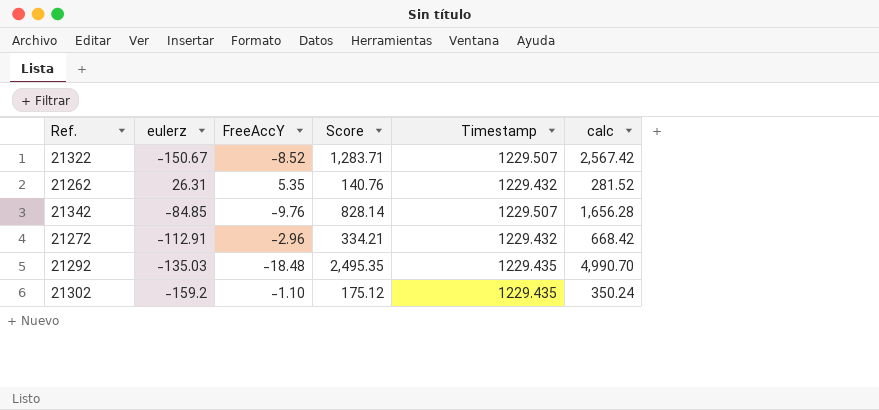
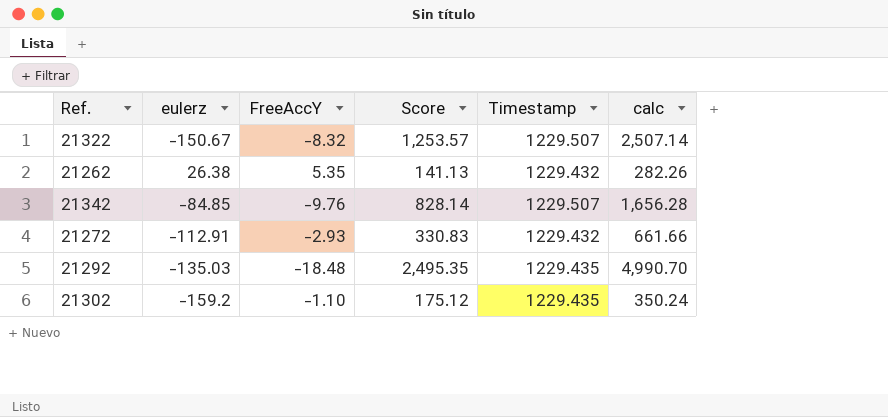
21322 | FreeAccY: -8.52 -> -8.32
21322 | Score: 1,283.71 -> 1,253.57
21322 | calc: 2,567.42 -> 2,507.14
21262 | eulerz: 26.31 -> 26.38
21262 | Score: 140.76 -> 141.13
21262 | calc: 281.52 -> 282.26
21272 | FreeAccY: -2.96 -> -2.93
21272 | Score: 334.21 -> 330.83
21272 | calc: 668.42 -> 661.66

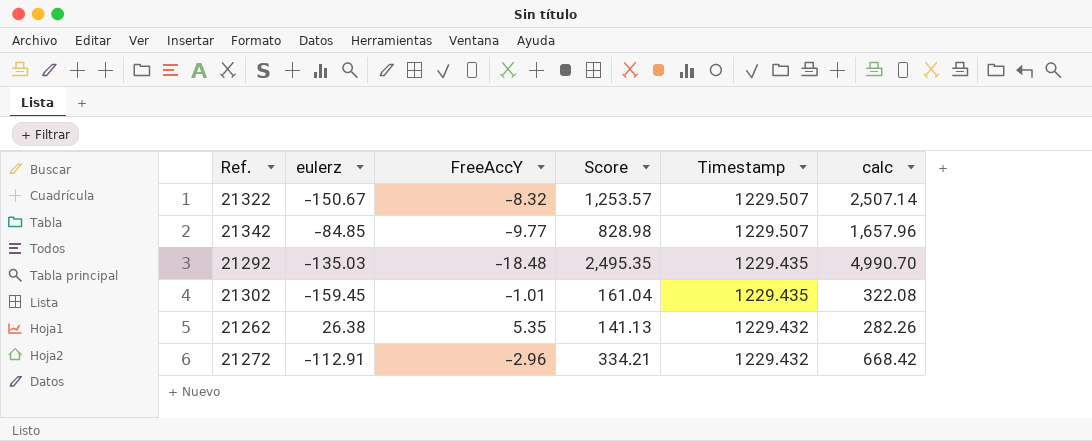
row order: none -> Timestamp descending
21342 | FreeAccY: -9.76 -> -9.77
21342 | Score: 828.14 -> 828.98
21342 | calc: 1,656.28 -> 1,657.96
21302 | eulerz: -159.2 -> -159.45
21302 | FreeAccY: -1.10 -> -1.01
21302 | Score: 175.12 -> 161.04
21302 | calc: 350.24 -> 322.08
21272 | FreeAccY: -2.93 -> -2.96
21272 | Score: 330.83 -> 334.21
21272 | calc: 661.66 -> 668.42

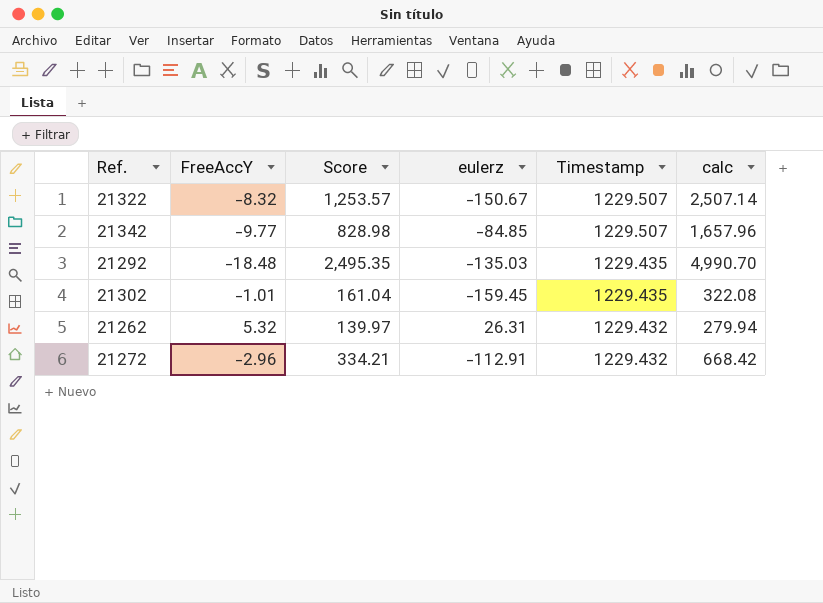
column eulerz | position: 2 -> 4
21262 | FreeAccY: 5.35 -> 5.32
21262 | Score: 141.13 -> 139.97
21262 | eulerz: 26.38 -> 26.31
21262 | calc: 282.26 -> 279.94

